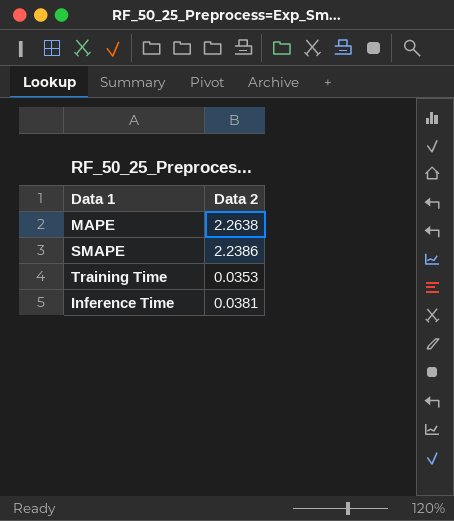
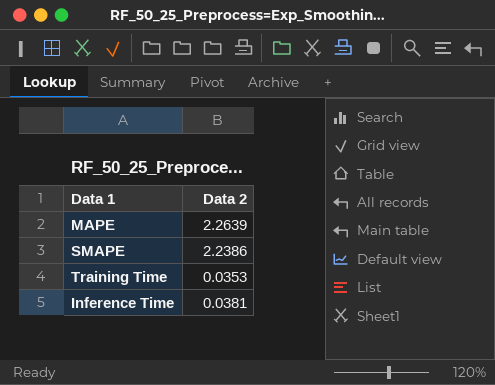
MAPE | Data 2: 2.2638 -> 2.2639

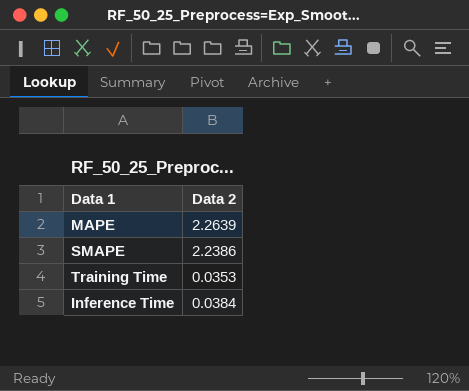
Inference Time | Data 2: 0.0381 -> 0.0384

